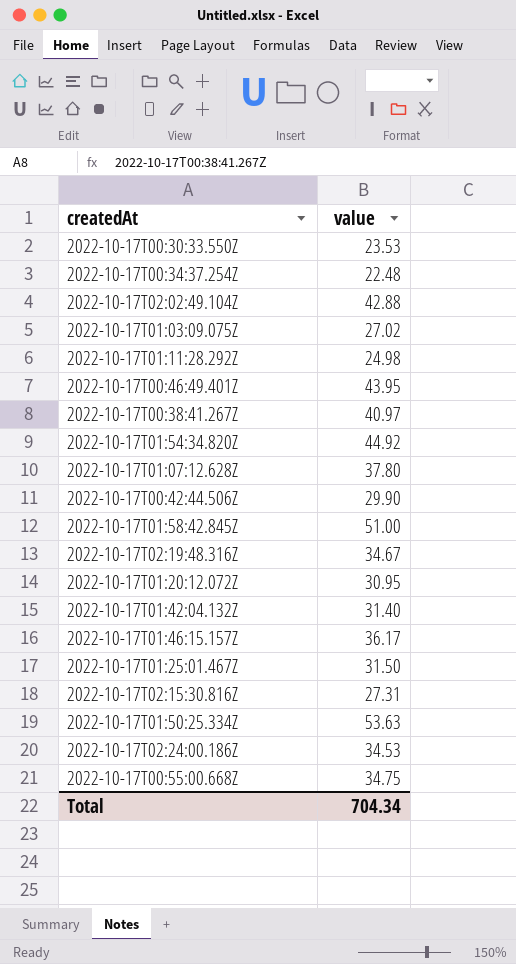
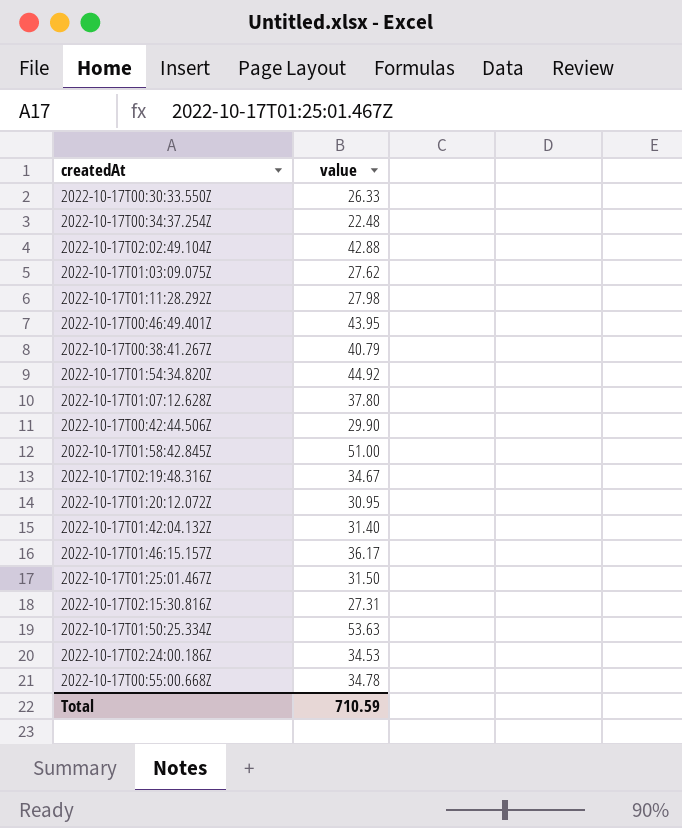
2022-10-17T00:30:33.550Z | value: 23.53 -> 26.33
2022-10-17T01:03:09.075Z | value: 27.02 -> 27.62
2022-10-17T01:11:28.292Z | value: 24.98 -> 27.98
2022-10-17T00:38:41.267Z | value: 40.97 -> 40.79
2022-10-17T00:55:00.668Z | value: 34.75 -> 34.78
Total | value: 704.34 -> 710.59

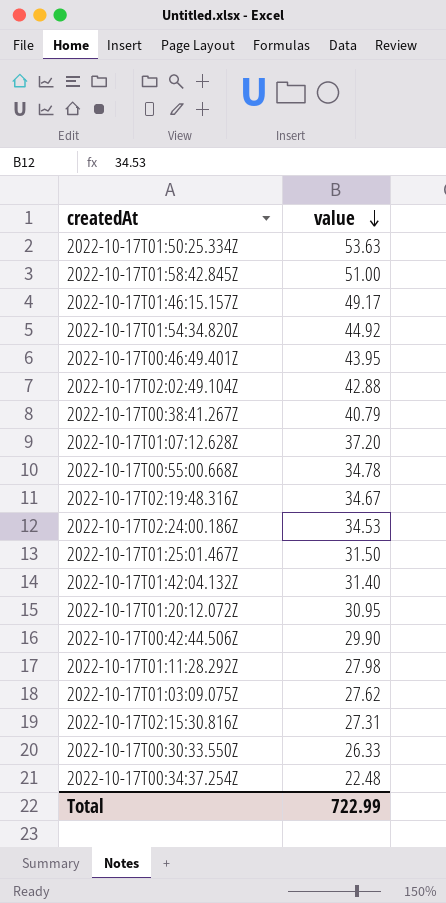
row order: none -> value descending
2022-10-17T01:46:15.157Z | value: 36.17 -> 49.17
2022-10-17T01:07:12.628Z | value: 37.80 -> 37.20
Total | value: 710.59 -> 722.99

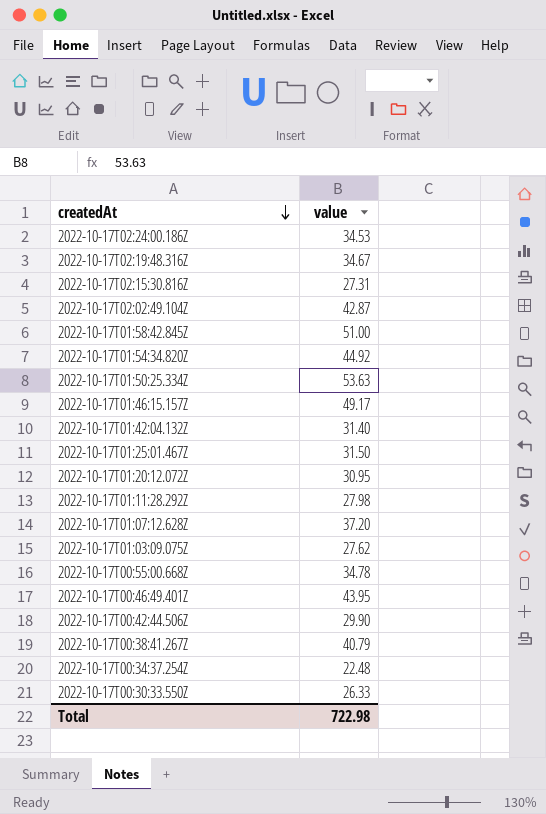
row order: value descending -> createdAt descending
2022-10-17T02:02:49.104Z | value: 42.88 -> 42.87
Total | value: 722.99 -> 722.98

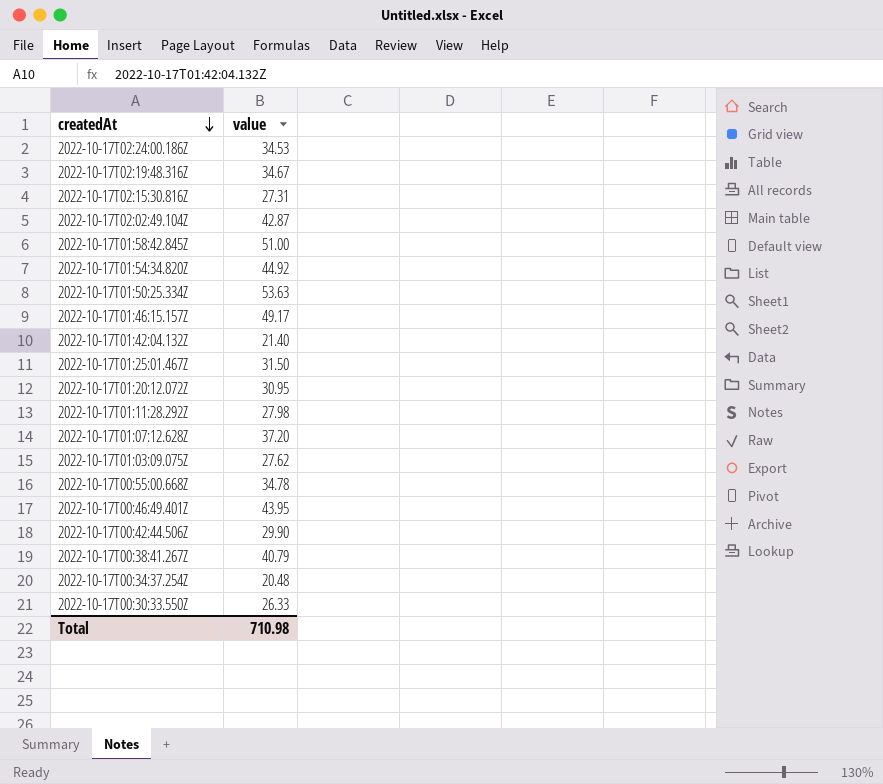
2022-10-17T01:42:04.132Z | value: 31.40 -> 21.40
2022-10-17T00:34:37.254Z | value: 22.48 -> 20.48
Total | value: 722.98 -> 710.98

